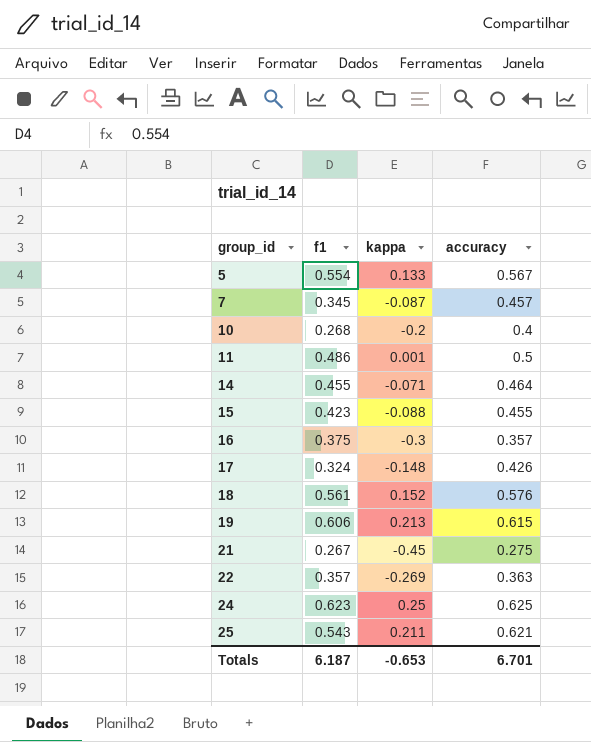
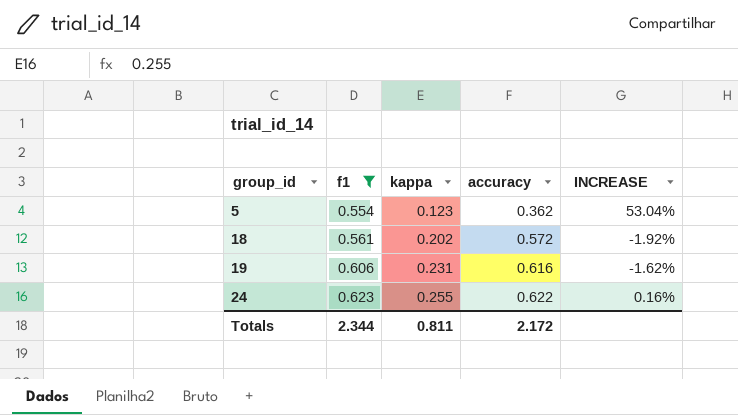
filter: none -> f1 >= 0.554
column INCREASE | formula: none -> ([f1] - [accuracy]) / [accuracy]
5 | kappa: 0.133 -> 0.123
5 | accuracy: 0.567 -> 0.362
18 | kappa: 0.152 -> 0.202
18 | accuracy: 0.576 -> 0.572
19 | kappa: 0.213 -> 0.231
19 | accuracy: 0.615 -> 0.616
24 | kappa: 0.25 -> 0.255
24 | accuracy: 0.625 -> 0.622
Totals | f1: 6.187 -> 2.344
Totals | kappa: -0.653 -> 0.811
Totals | accuracy: 6.701 -> 2.172

